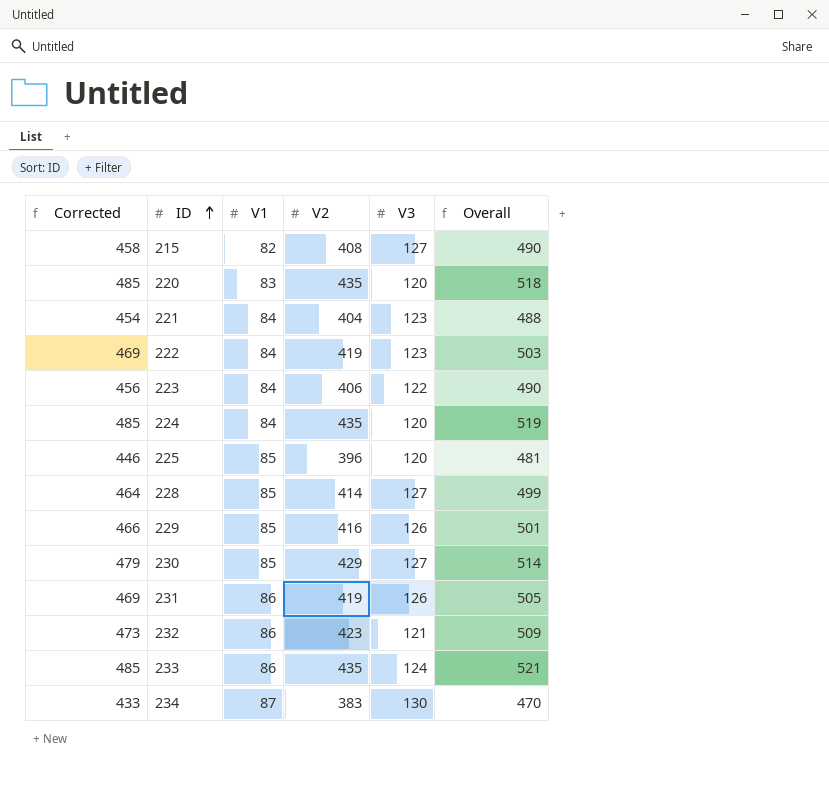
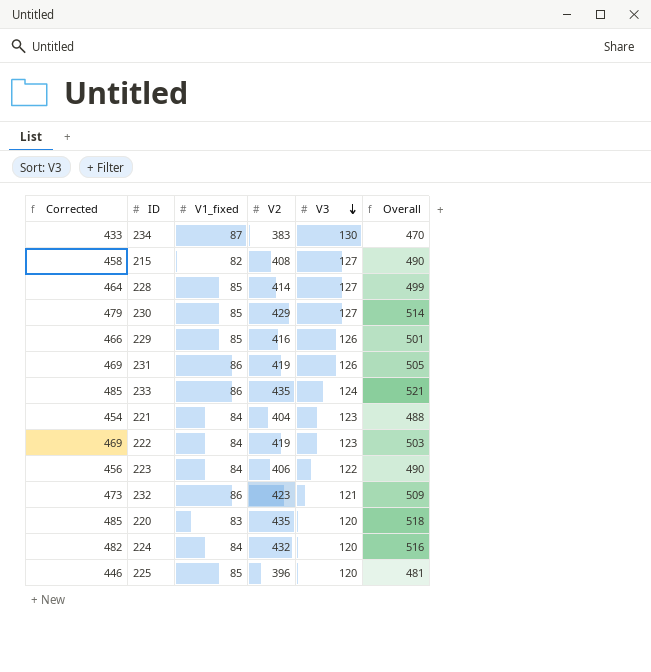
row order: ID ascending -> V3 descending
column name: V1 -> V1_fixed
224 | Corrected: 485 -> 482
224 | V2: 435 -> 432
224 | Overall: 519 -> 516

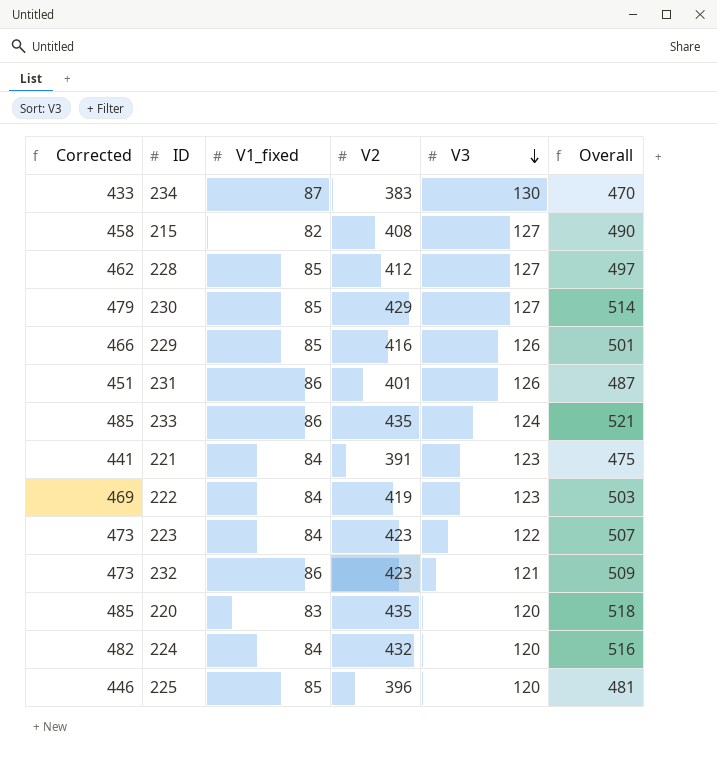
228 | Corrected: 464 -> 462
228 | V2: 414 -> 412
228 | Overall: 499 -> 497
231 | Corrected: 469 -> 451
231 | V2: 419 -> 401
231 | Overall: 505 -> 487
221 | Corrected: 454 -> 441
221 | V2: 404 -> 391
221 | Overall: 488 -> 475
223 | Corrected: 456 -> 473
223 | V2: 406 -> 423
223 | Overall: 490 -> 507

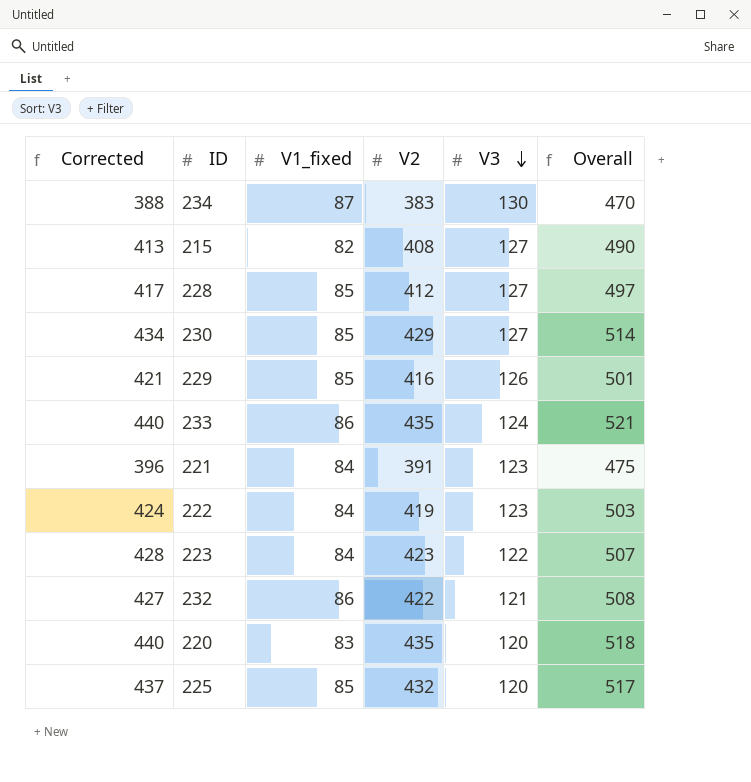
column Corrected | formula: [V2] + 50 -> [V2] + 5
row 231: 451 | 86 | 401 | 126 | 487 -> none
row 224: 482 | 84 | 432 | 120 | 516 -> none
232 | V2: 423 -> 422
232 | Overall: 509 -> 508
225 | V2: 396 -> 432
225 | Overall: 481 -> 517

